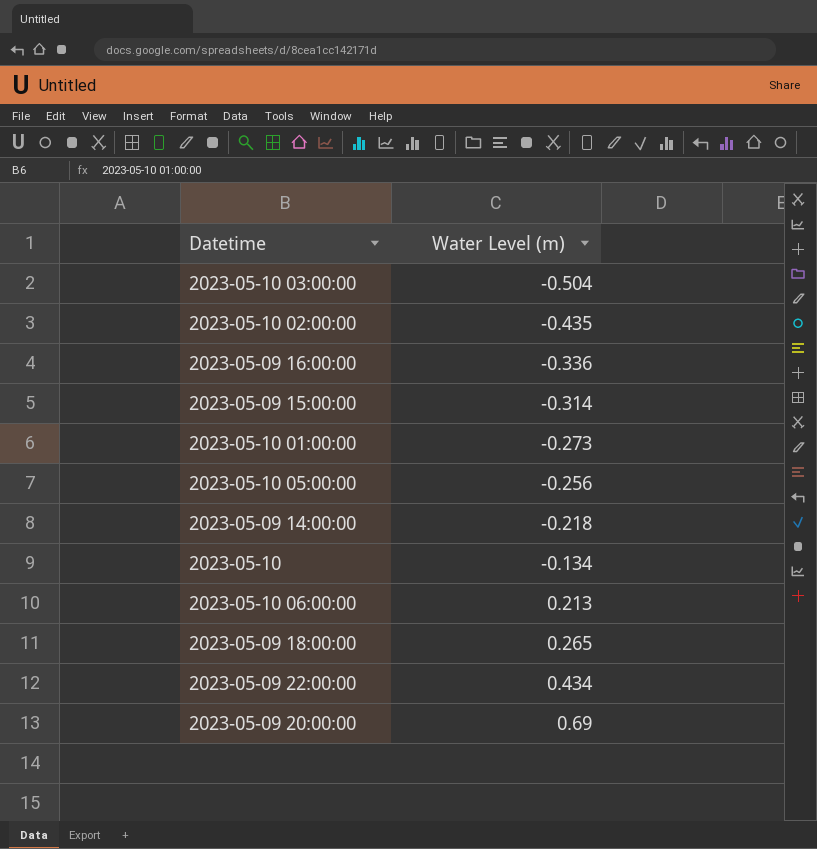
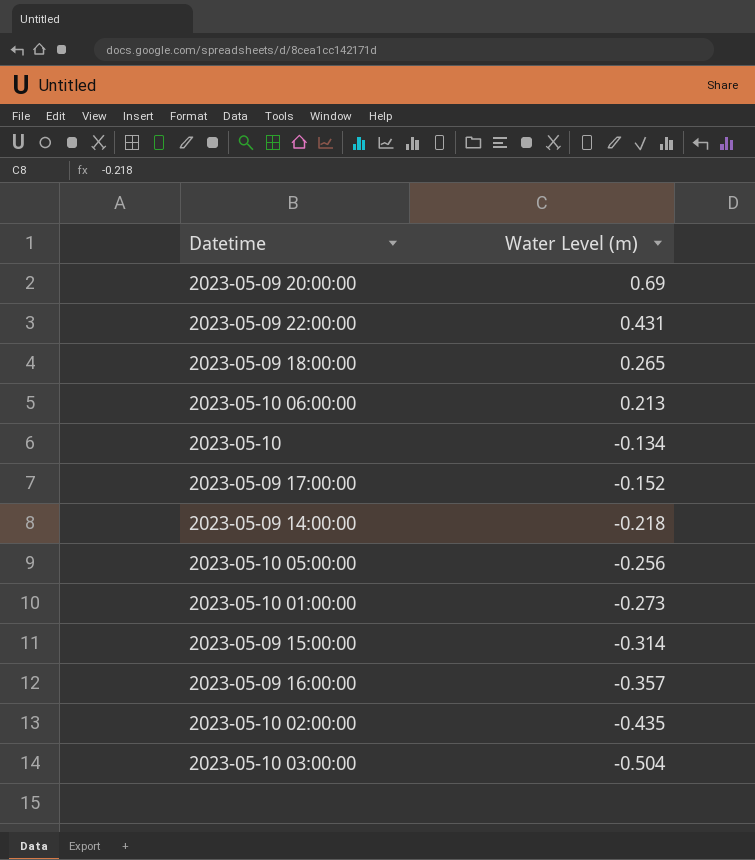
row order: Water Level (m) ascending -> Water Level (m) descending
2023-05-09 22:00:00 | Water Level (m): 0.434 -> 0.431
row 2023-05-09 17:00:00: none -> -0.152
2023-05-09 16:00:00 | Water Level (m): -0.336 -> -0.357

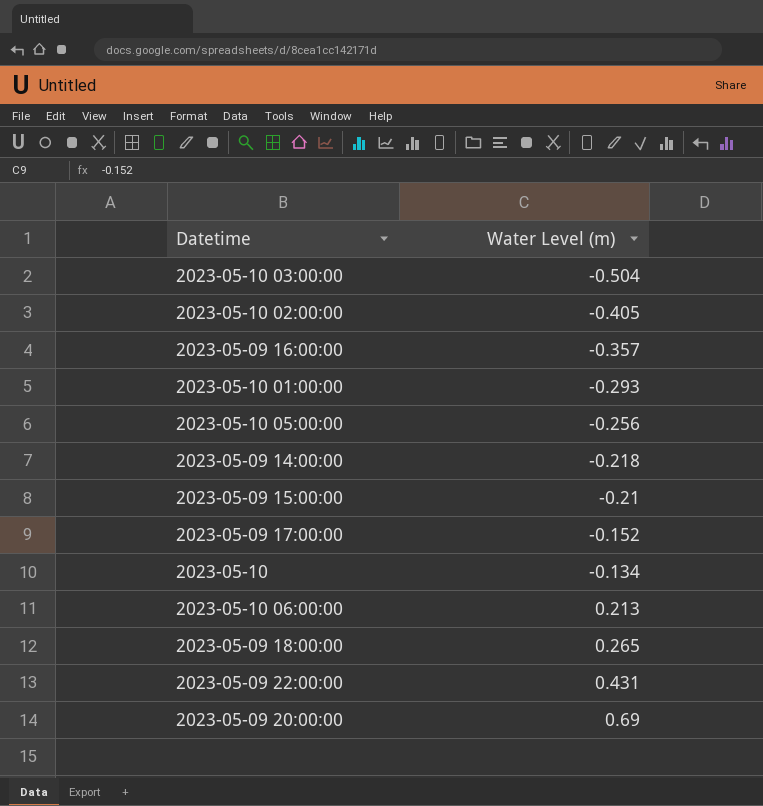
row order: Water Level (m) descending -> Water Level (m) ascending
2023-05-10 02:00:00 | Water Level (m): -0.435 -> -0.405
2023-05-10 01:00:00 | Water Level (m): -0.273 -> -0.293
2023-05-09 15:00:00 | Water Level (m): -0.314 -> -0.21

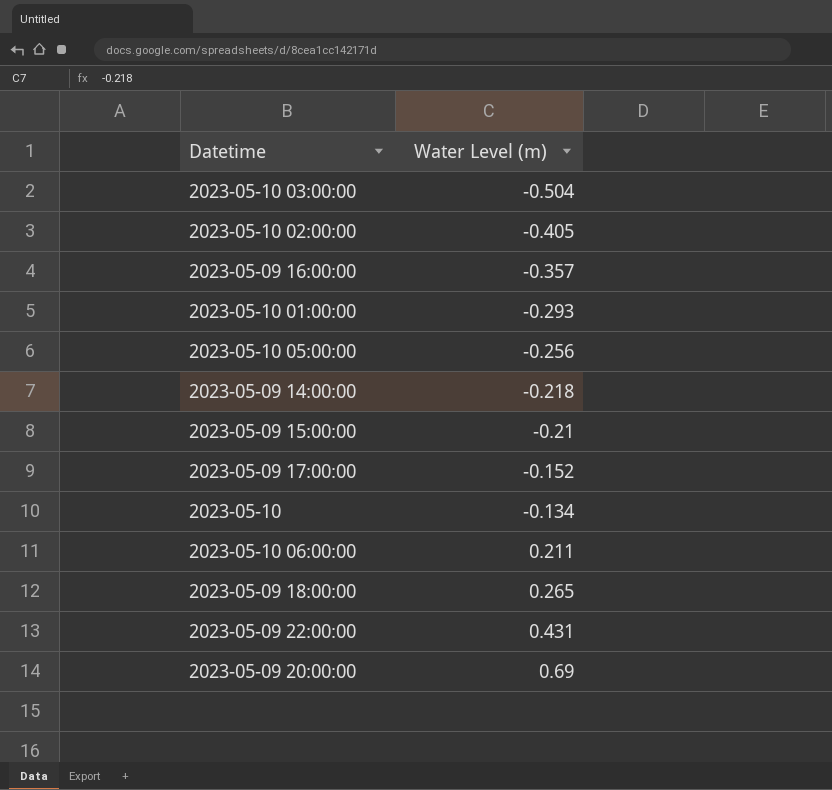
2023-05-10 06:00:00 | Water Level (m): 0.213 -> 0.211

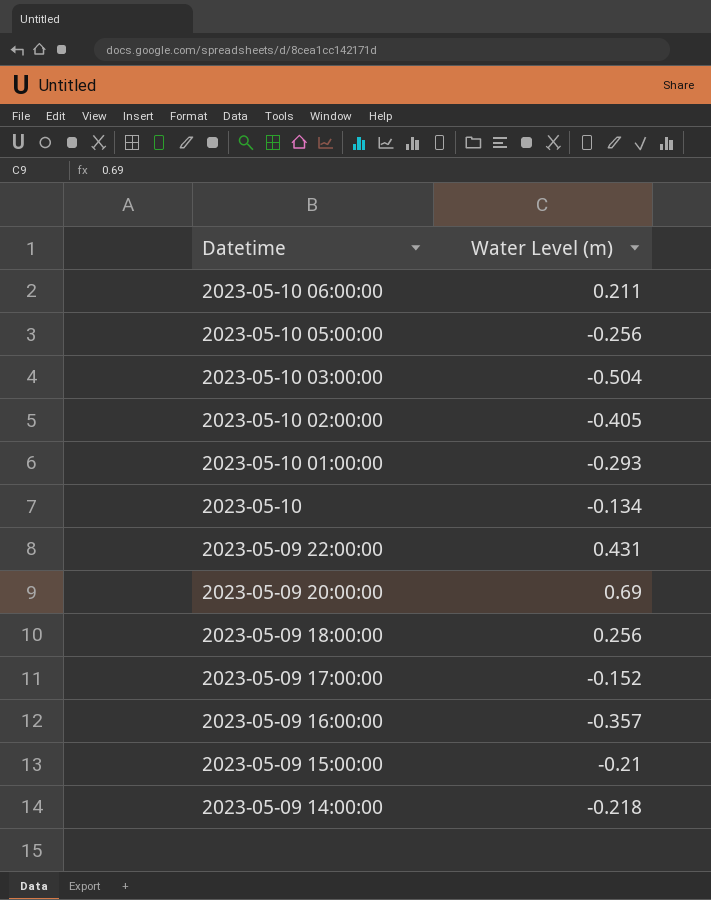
row order: Water Level (m) ascending -> Datetime descending
2023-05-09 18:00:00 | Water Level (m): 0.265 -> 0.256

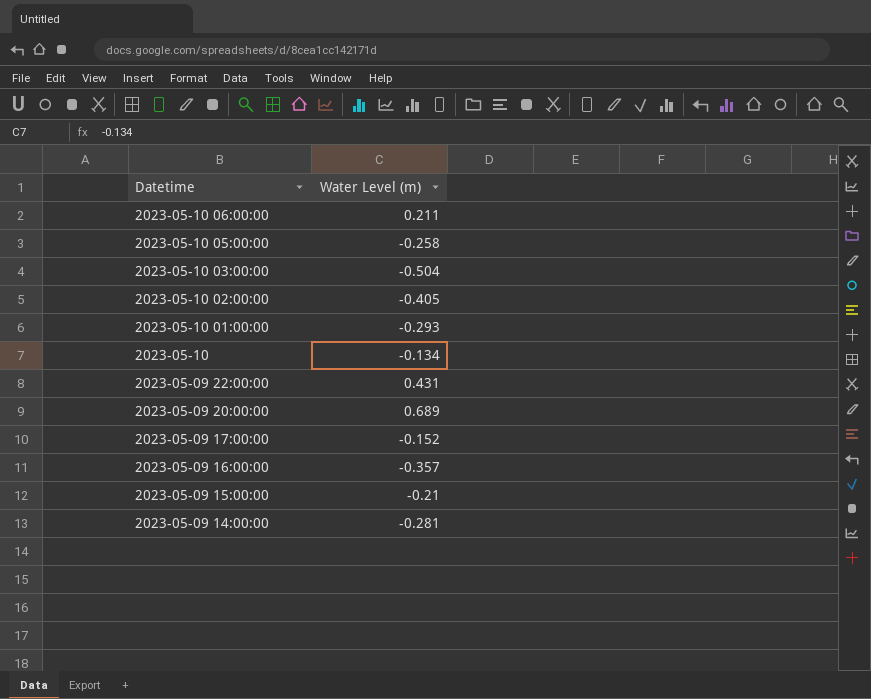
row 2023-05-09 18:00:00: 0.256 -> none
2023-05-10 05:00:00 | Water Level (m): -0.256 -> -0.258
2023-05-09 20:00:00 | Water Level (m): 0.69 -> 0.689
2023-05-09 14:00:00 | Water Level (m): -0.218 -> -0.281

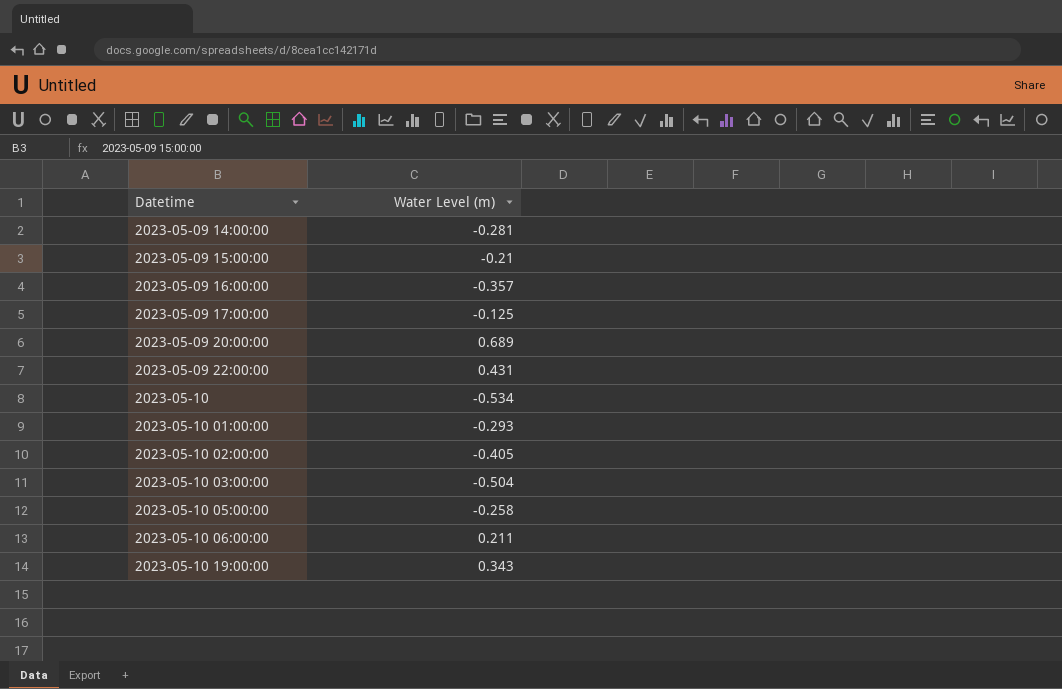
row order: Datetime descending -> Datetime ascending
2023-05-09 17:00:00 | Water Level (m): -0.152 -> -0.125
2023-05-10 | Water Level (m): -0.134 -> -0.534
row 2023-05-10 19:00:00: none -> 0.343

